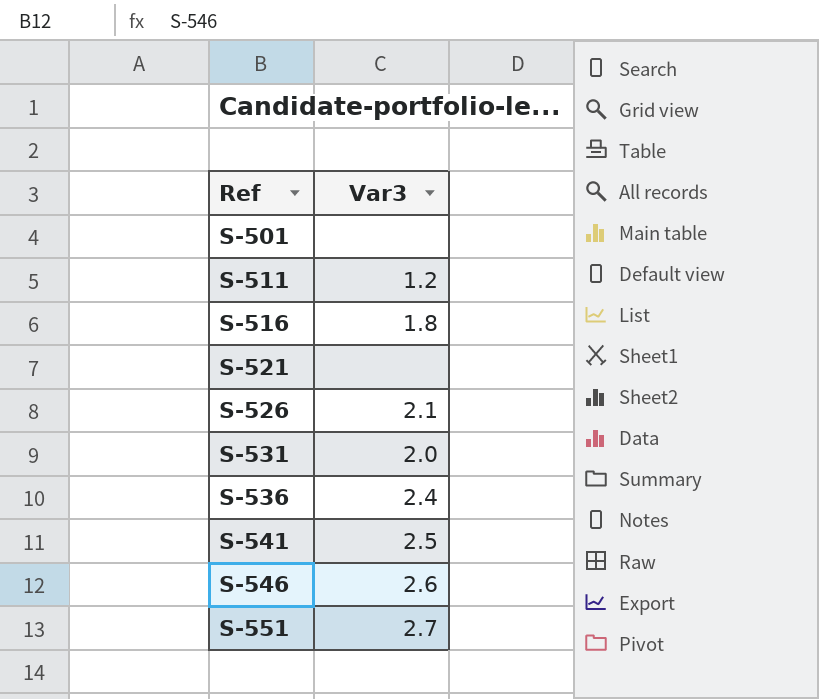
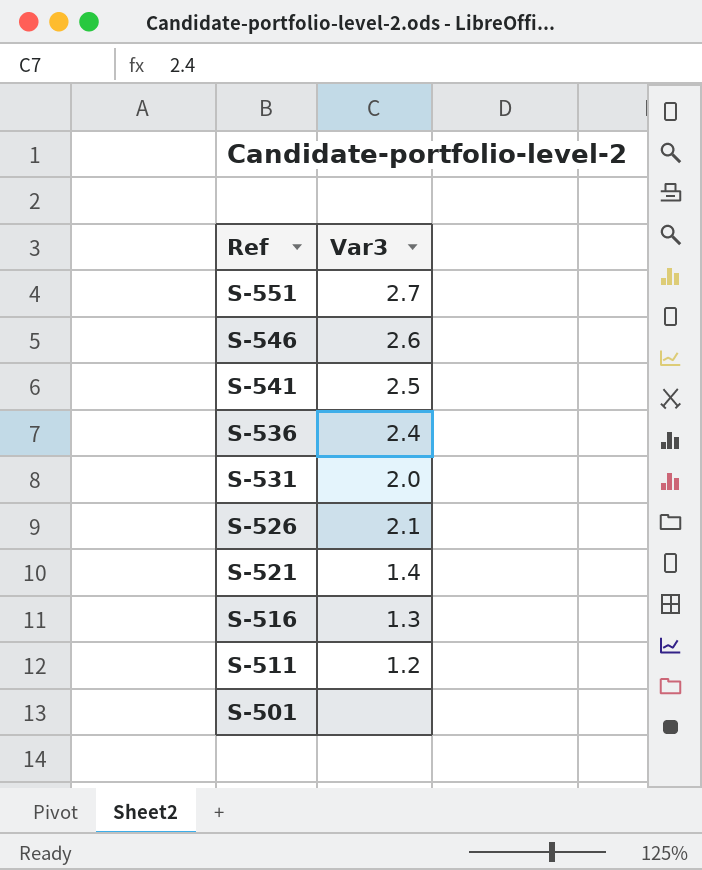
row order: Ref ascending -> Ref descending
S-521 | Var3: none -> 1.4
S-516 | Var3: 1.8 -> 1.3

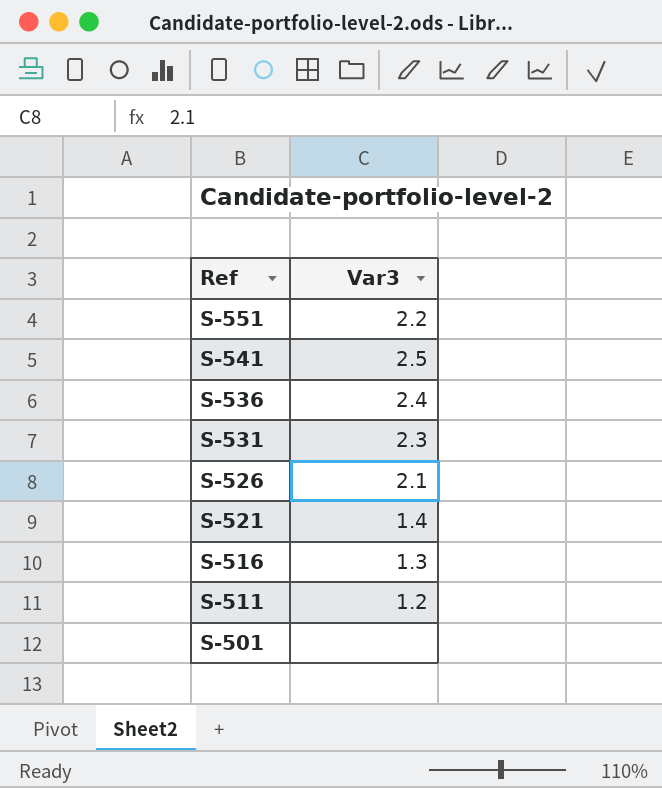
row S-546: 2.6 -> none
S-551 | Var3: 2.7 -> 2.2
S-531 | Var3: 2.0 -> 2.3

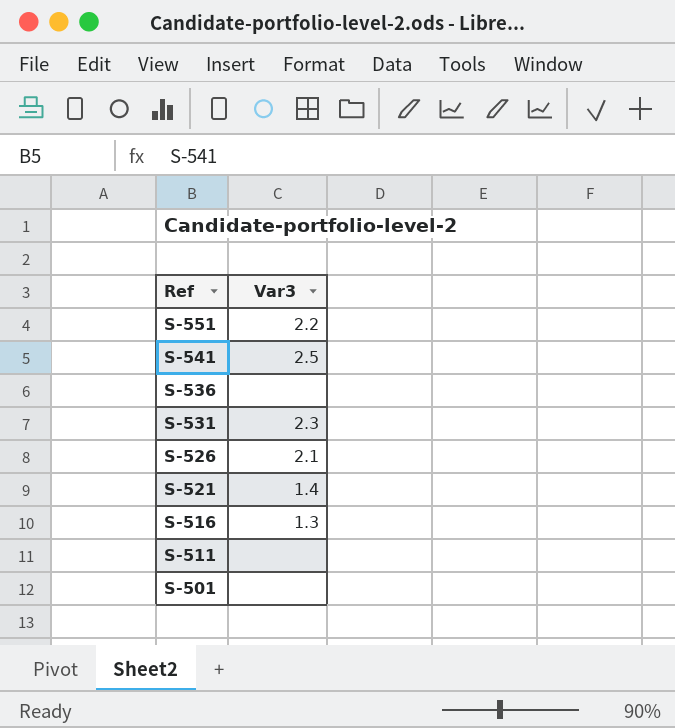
S-536 | Var3: 2.4 -> none
S-511 | Var3: 1.2 -> none

